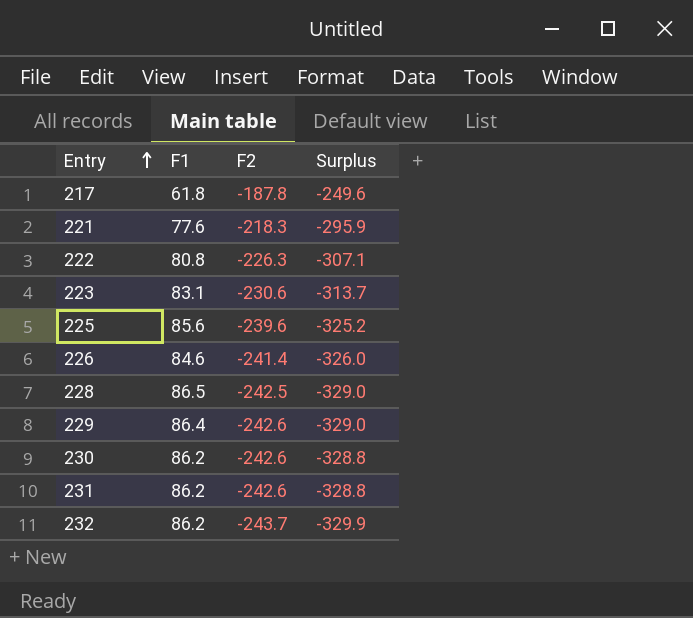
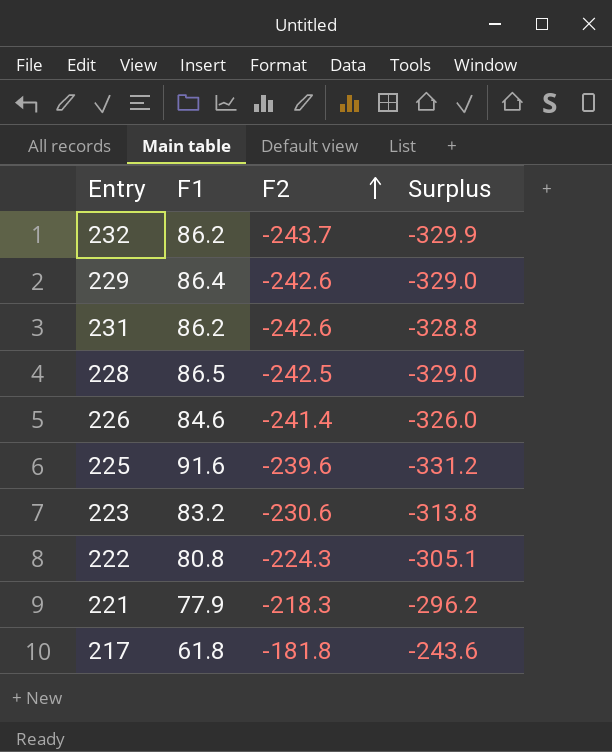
row order: Entry ascending -> F2 ascending
row 230: 86.2 | -242.6 | -328.8 -> none
225 | F1: 85.6 -> 91.6
225 | Surplus: -325.2 -> -331.2
223 | F1: 83.1 -> 83.2
223 | Surplus: -313.7 -> -313.8
222 | F2: -226.3 -> -224.3
222 | Surplus: -307.1 -> -305.1
221 | F1: 77.6 -> 77.9
221 | Surplus: -295.9 -> -296.2
217 | F2: -187.8 -> -181.8
217 | Surplus: -249.6 -> -243.6

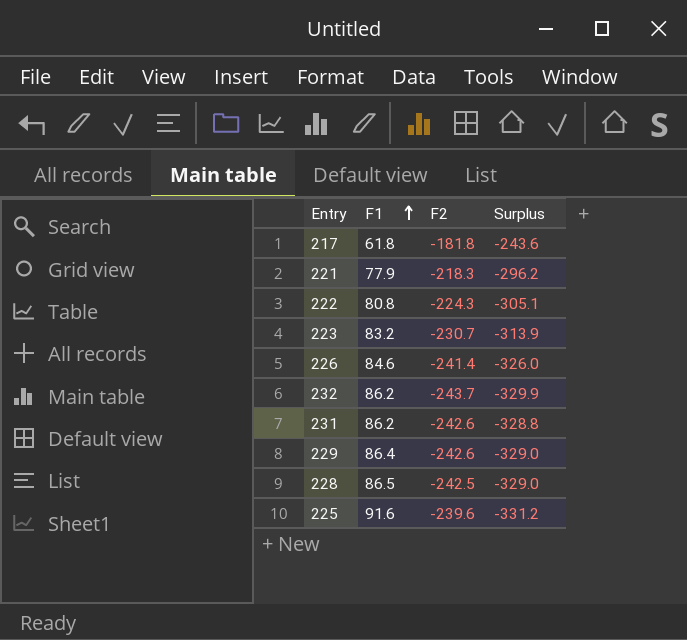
row order: F2 ascending -> F1 ascending
223 | F2: -230.6 -> -230.7
223 | Surplus: -313.8 -> -313.9

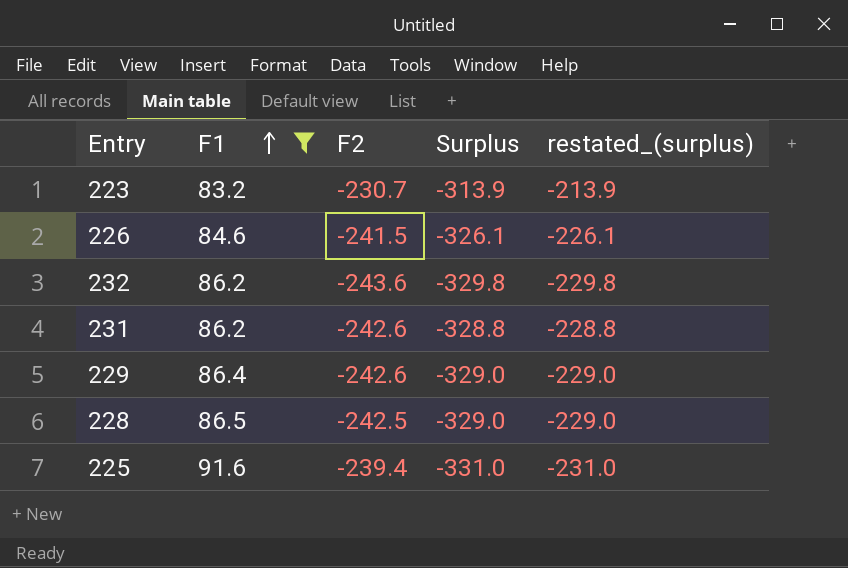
filter: none -> F1 >= 83.2
column restated_(surplus) | formula: none -> [Surplus] + 100
226 | F2: -241.4 -> -241.5
226 | Surplus: -326.0 -> -326.1
232 | F2: -243.7 -> -243.6
232 | Surplus: -329.9 -> -329.8
225 | F2: -239.6 -> -239.4
225 | Surplus: -331.2 -> -331.0

